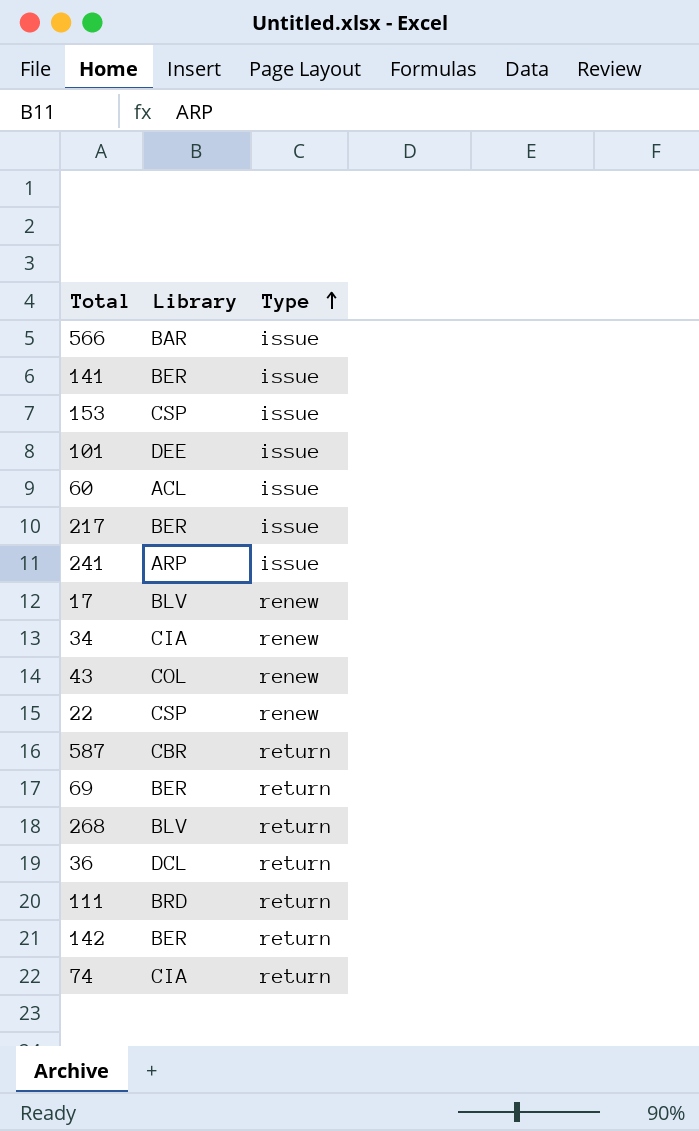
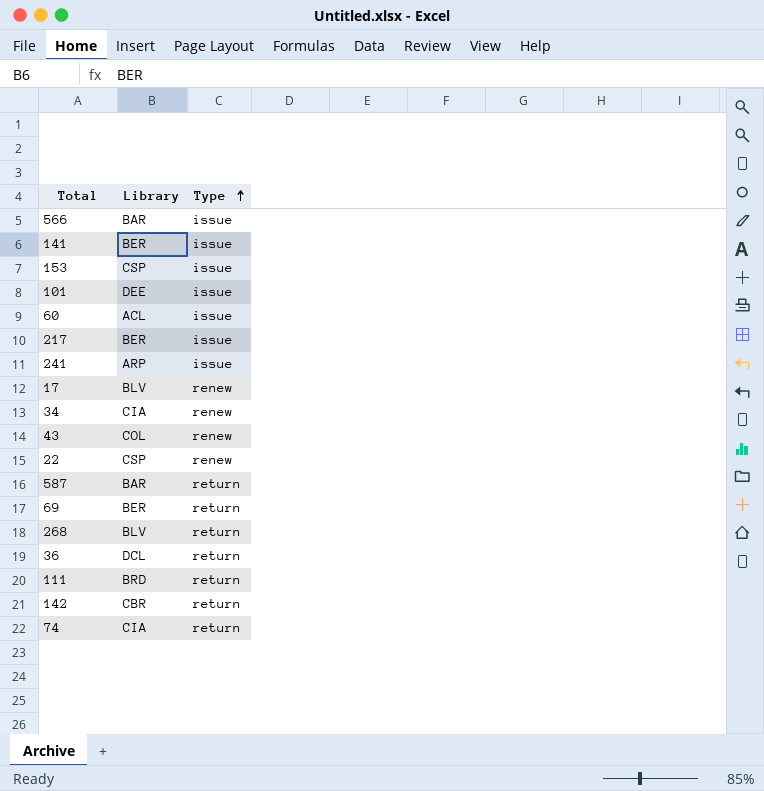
587 | Library: CBR -> BAR
142 | Library: BER -> CBR

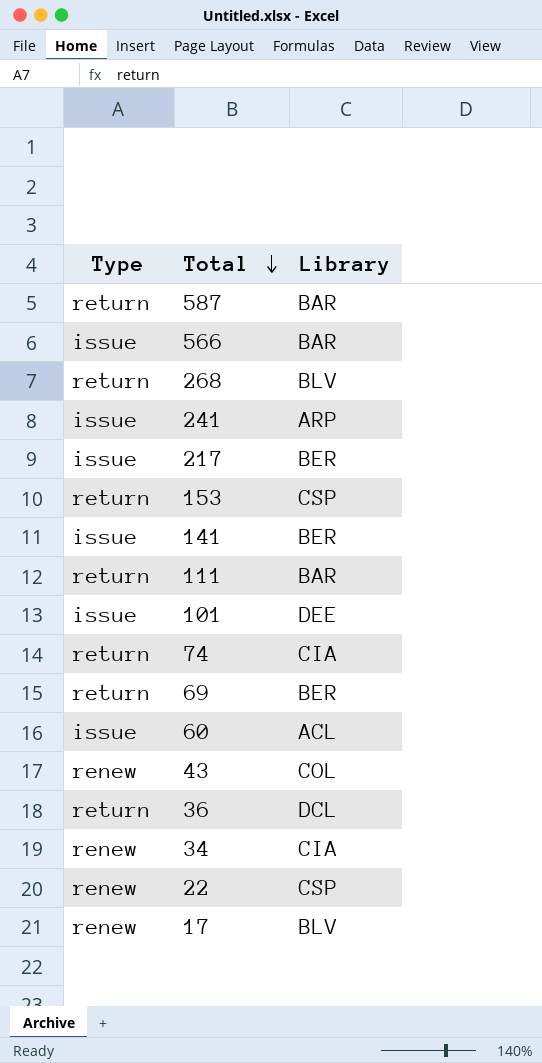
row order: Type ascending -> Total descending
column Type | position: 3 -> 1
row 142: CBR | return -> none
153 | Type: issue -> return
111 | Library: BRD -> BAR

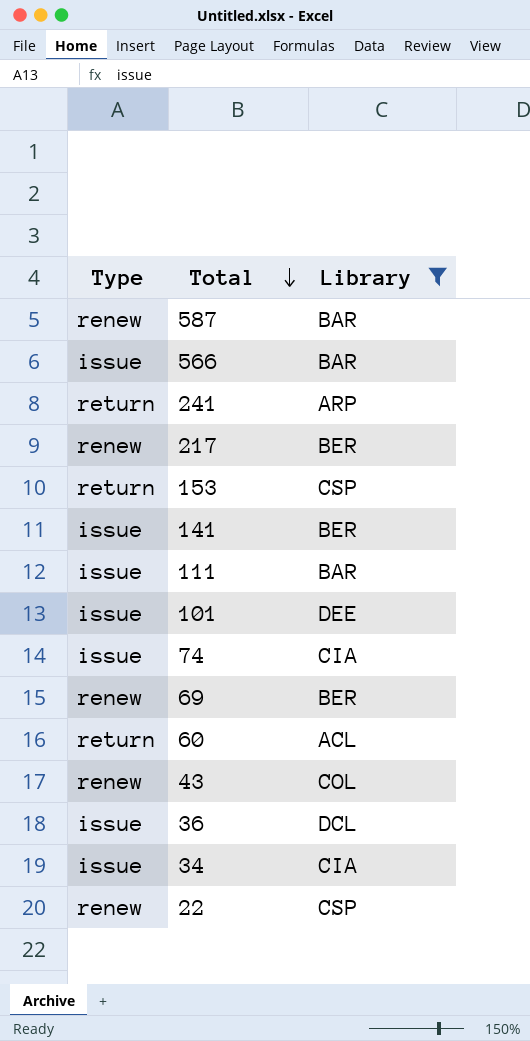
filter: none -> Library != BLV
587 | Type: return -> renew
241 | Type: issue -> return
217 | Type: issue -> renew
111 | Type: return -> issue
74 | Type: return -> issue
69 | Type: return -> renew
60 | Type: issue -> return
36 | Type: return -> issue
34 | Type: renew -> issue

